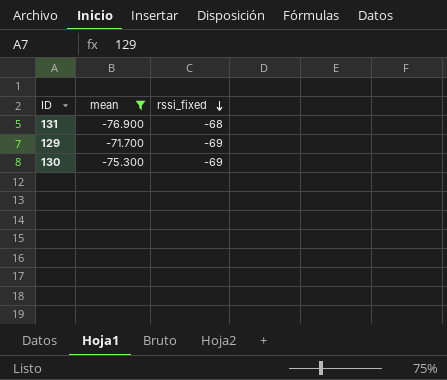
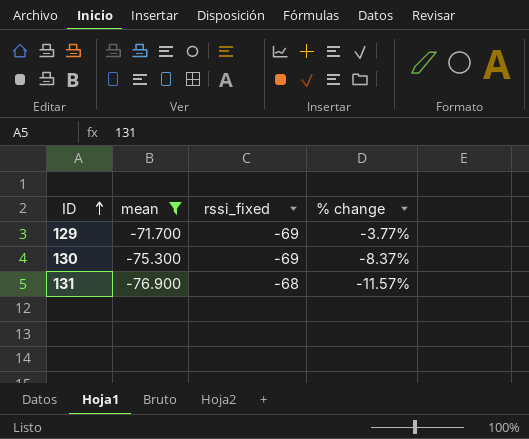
row order: rssi_fixed descending -> ID ascending
column % change | formula: none -> ([rssi_fixed] - [mean]) / [mean]

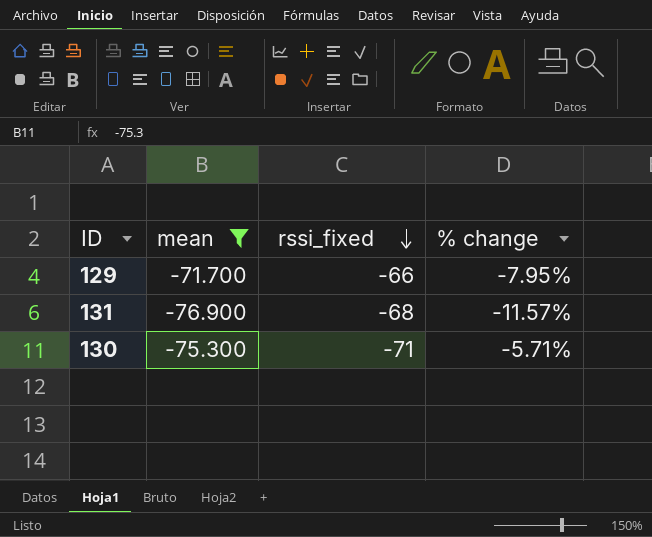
row order: ID ascending -> rssi_fixed descending
129 | rssi_fixed: -69 -> -66
129 | % change: -3.77% -> -7.95%
130 | rssi_fixed: -69 -> -71
130 | % change: -8.37% -> -5.71%

